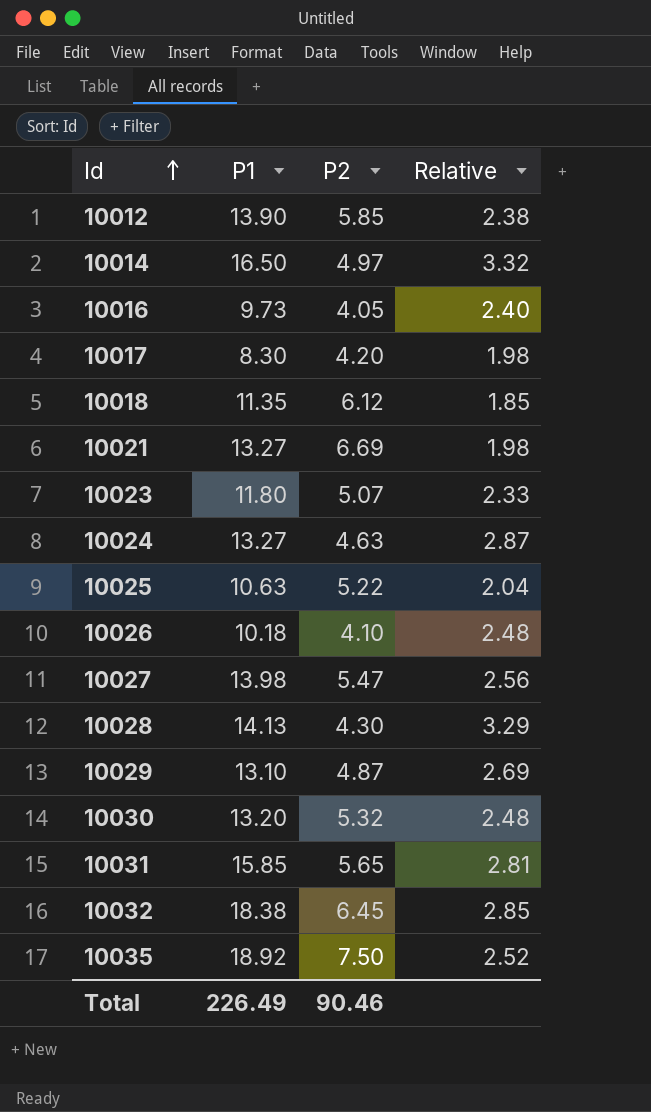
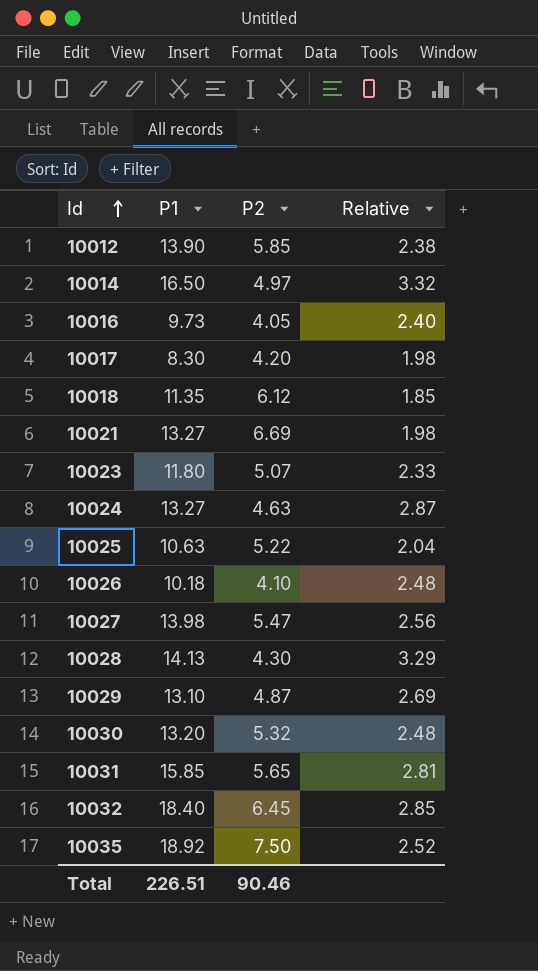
10032 | P1: 18.38 -> 18.40
Total | P1: 226.49 -> 226.51

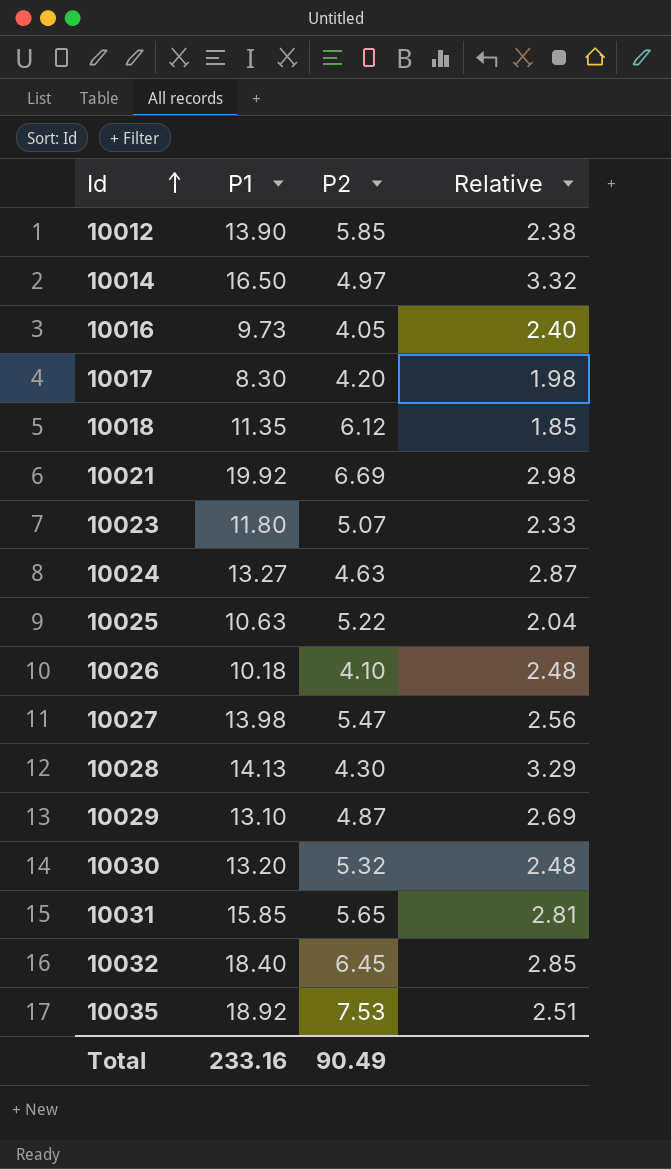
10021 | P1: 13.27 -> 19.92
10021 | Relative: 1.98 -> 2.98
10035 | P2: 7.50 -> 7.53
10035 | Relative: 2.52 -> 2.51
Total | P1: 226.51 -> 233.16
Total | P2: 90.46 -> 90.49

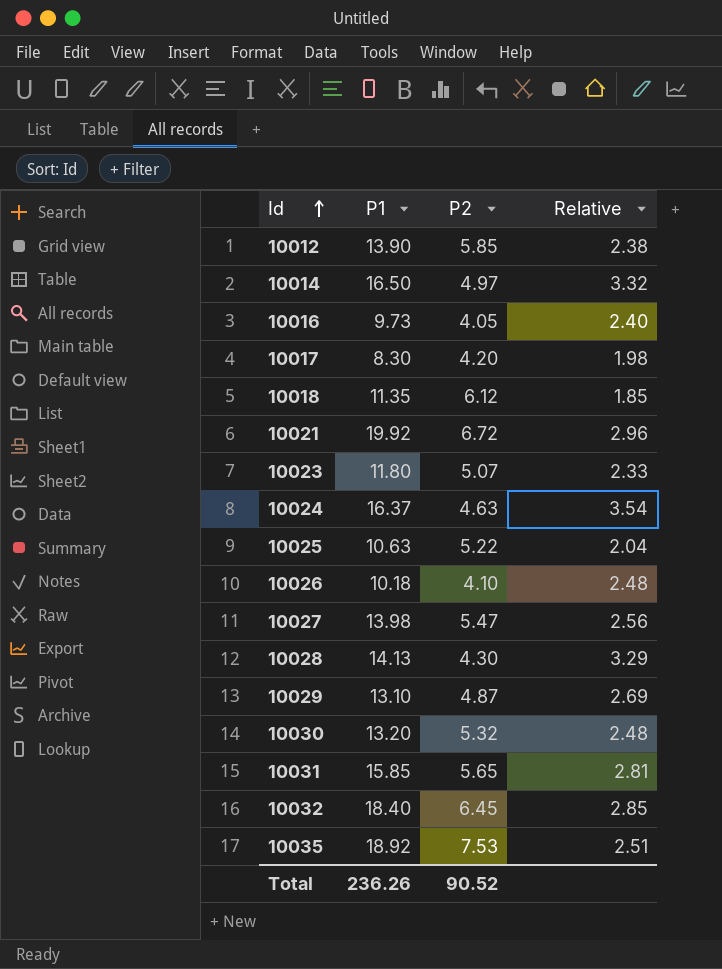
10021 | P2: 6.69 -> 6.72
10021 | Relative: 2.98 -> 2.96
10024 | P1: 13.27 -> 16.37
10024 | Relative: 2.87 -> 3.54
Total | P1: 233.16 -> 236.26
Total | P2: 90.49 -> 90.52

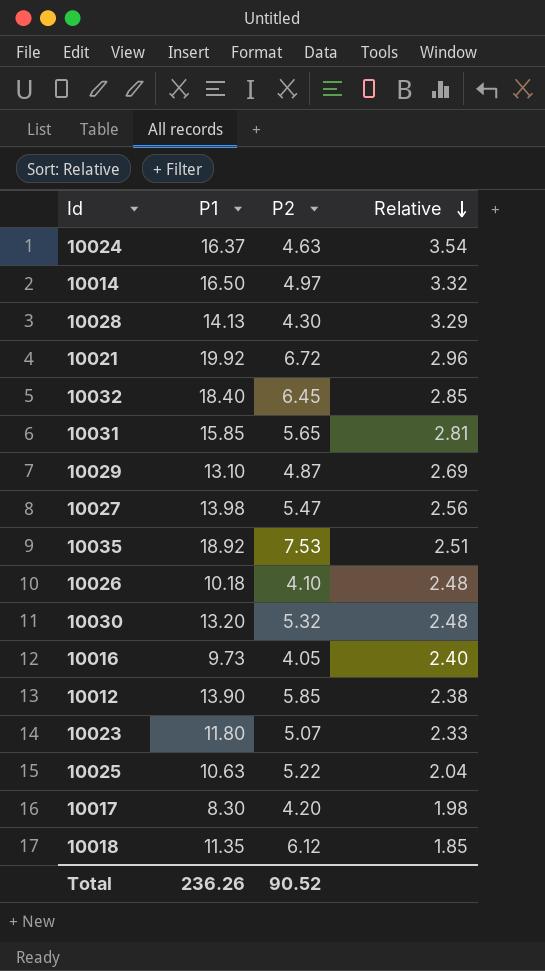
row order: Id ascending -> Relative descending

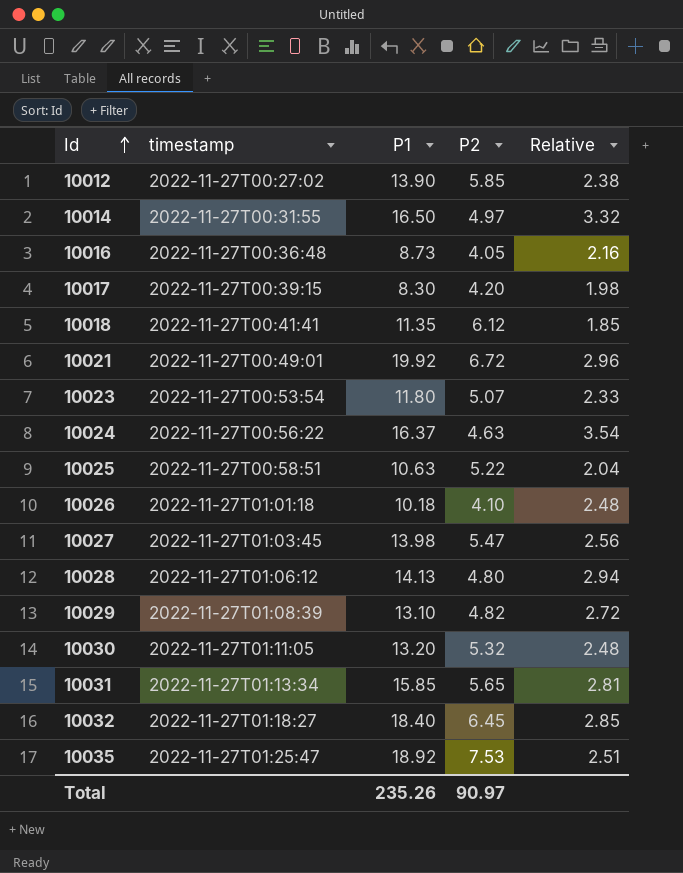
row order: Relative descending -> Id ascending
column timestamp | position: none -> 2
10016 | P1: 9.73 -> 8.73
10016 | Relative: 2.40 -> 2.16
10028 | P2: 4.30 -> 4.80
10028 | Relative: 3.29 -> 2.94
10029 | P2: 4.87 -> 4.82
10029 | Relative: 2.69 -> 2.72
Total | P1: 236.26 -> 235.26
Total | P2: 90.52 -> 90.97

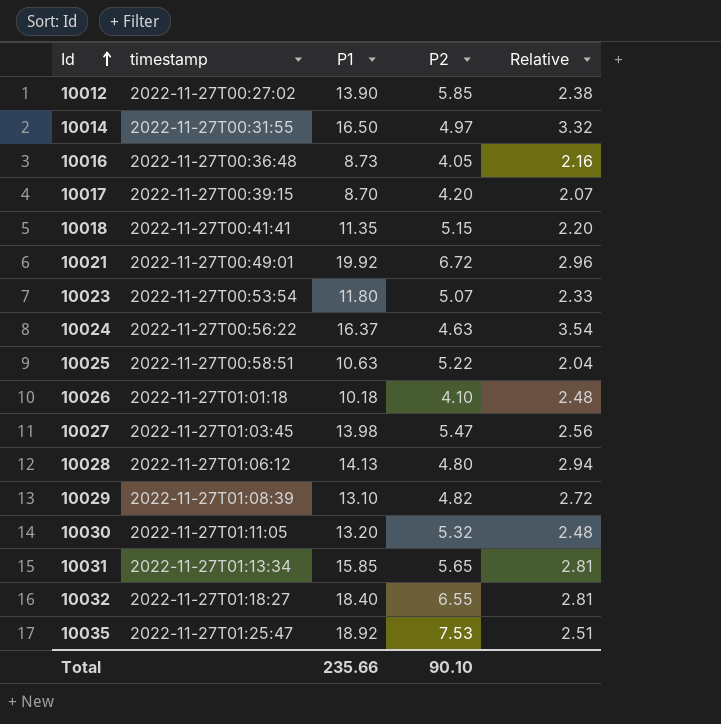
10017 | P1: 8.30 -> 8.70
10017 | Relative: 1.98 -> 2.07
10018 | P2: 6.12 -> 5.15
10018 | Relative: 1.85 -> 2.20
10032 | P2: 6.45 -> 6.55
10032 | Relative: 2.85 -> 2.81
Total | P1: 235.26 -> 235.66
Total | P2: 90.97 -> 90.10

